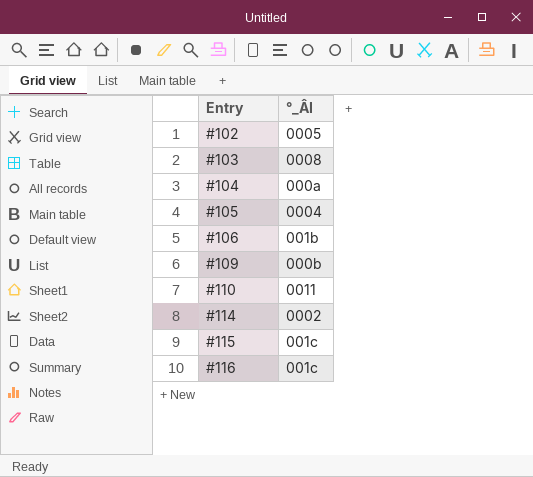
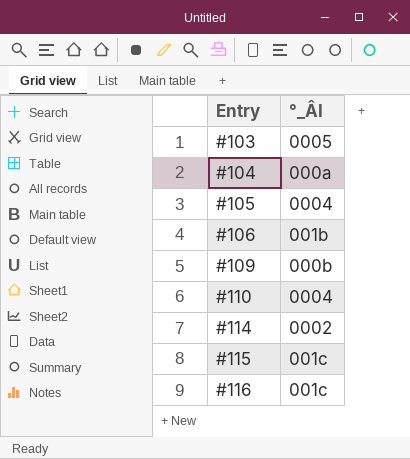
row #102: 0005 -> none
#103 | °_ÂI: 0008 -> 0005
#110 | °_ÂI: 0011 -> 0004

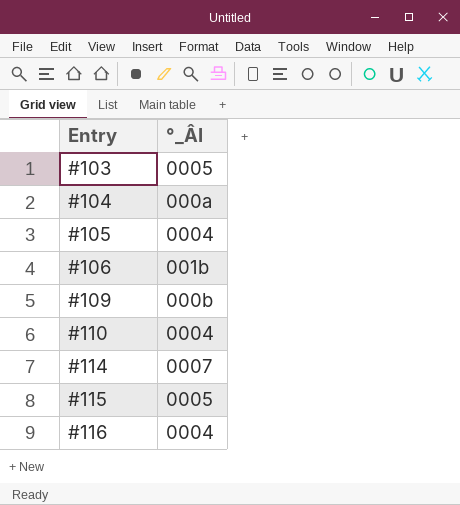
#114 | °_ÂI: 0002 -> 0007
#115 | °_ÂI: 001c -> 0005
#116 | °_ÂI: 001c -> 0004

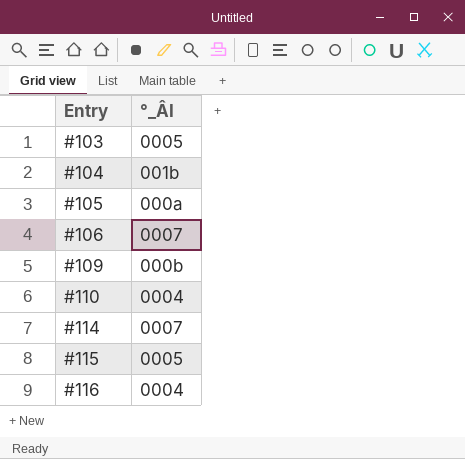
#104 | °_ÂI: 000a -> 001b
#105 | °_ÂI: 0004 -> 000a
#106 | °_ÂI: 001b -> 0007

